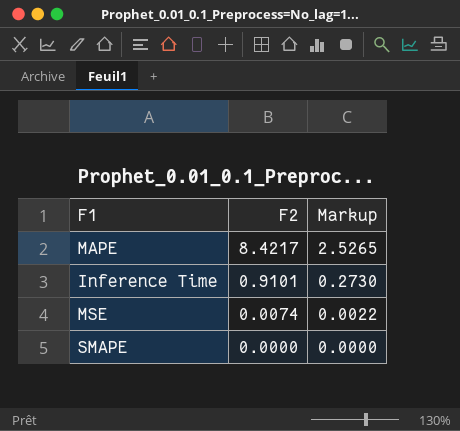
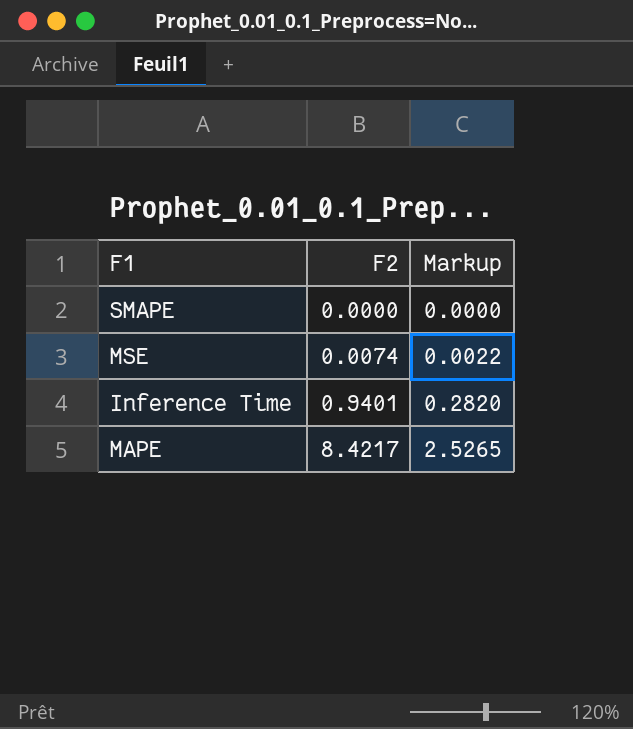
row order: F2 descending -> F2 ascending
Inference Time | F2: 0.9101 -> 0.9401
Inference Time | Markup: 0.2730 -> 0.2820

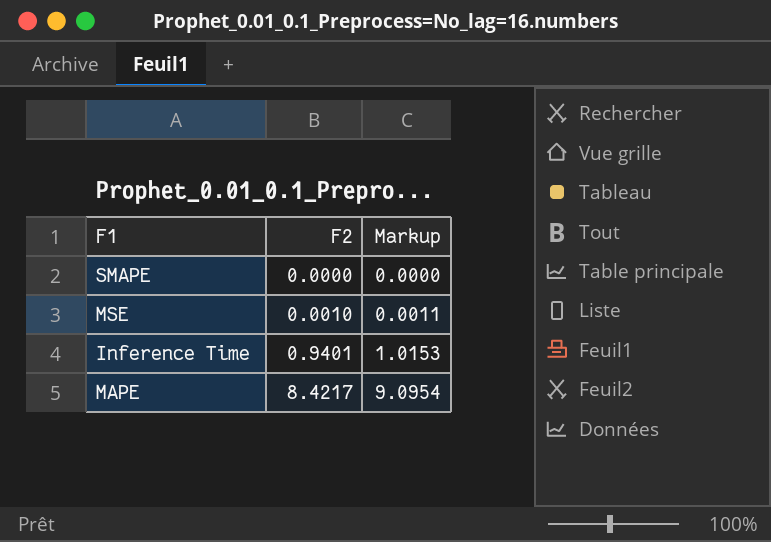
column Markup | formula: [F2] * 0.3 -> [F2] * 1.08
MSE | F2: 0.0074 -> 0.0010

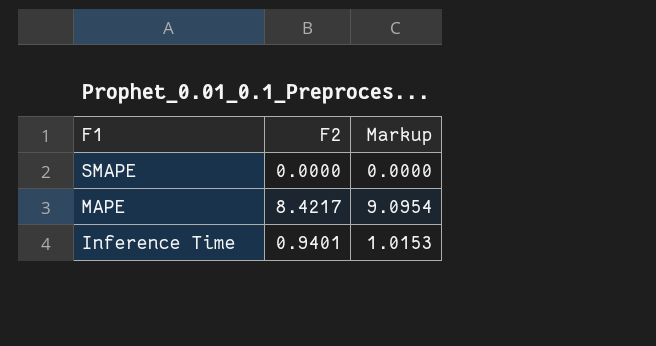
row order: F2 ascending -> F1 descending
row MSE: 0.0010 | 0.0011 -> none

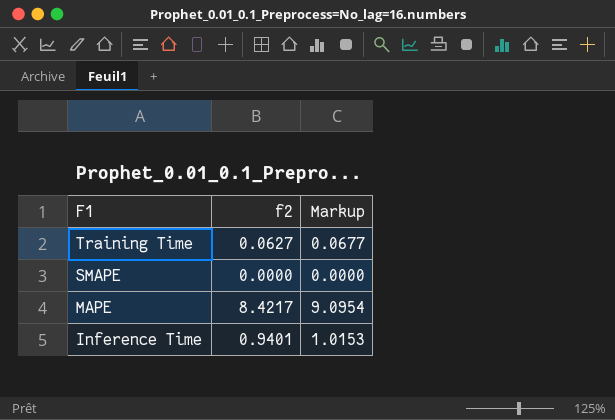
column name: F2 -> f2
row Training Time: none -> 0.0627 | 0.0677

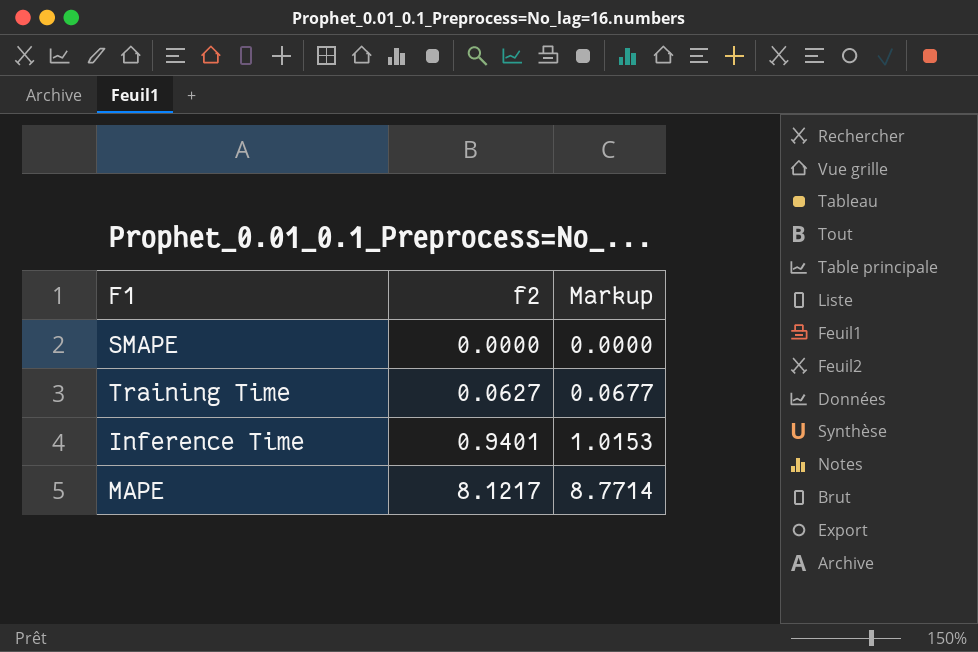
row order: F1 descending -> f2 ascending
MAPE | f2: 8.4217 -> 8.1217
MAPE | Markup: 9.0954 -> 8.7714

